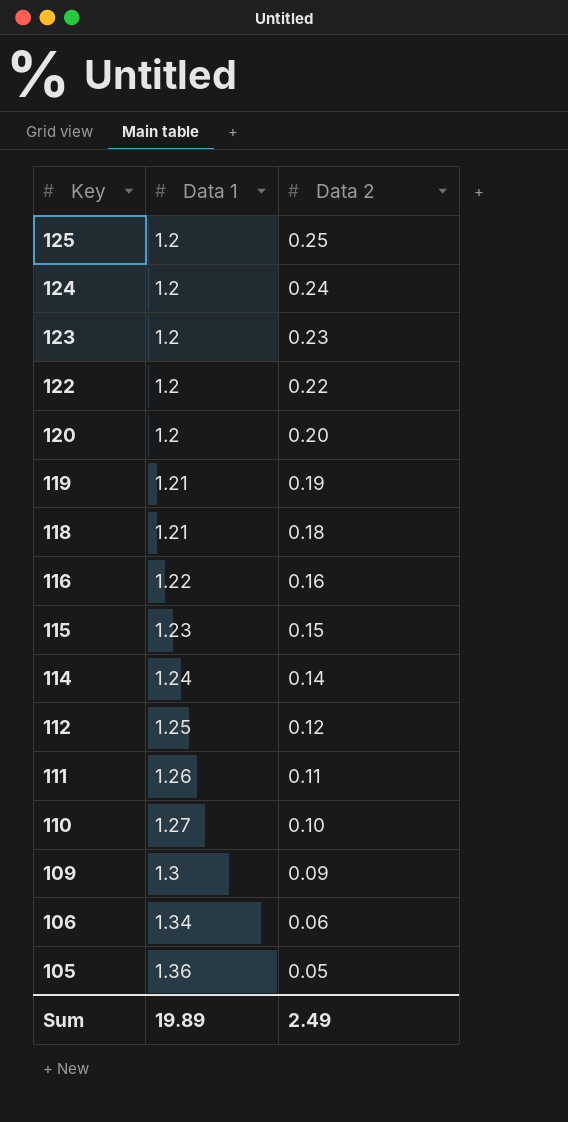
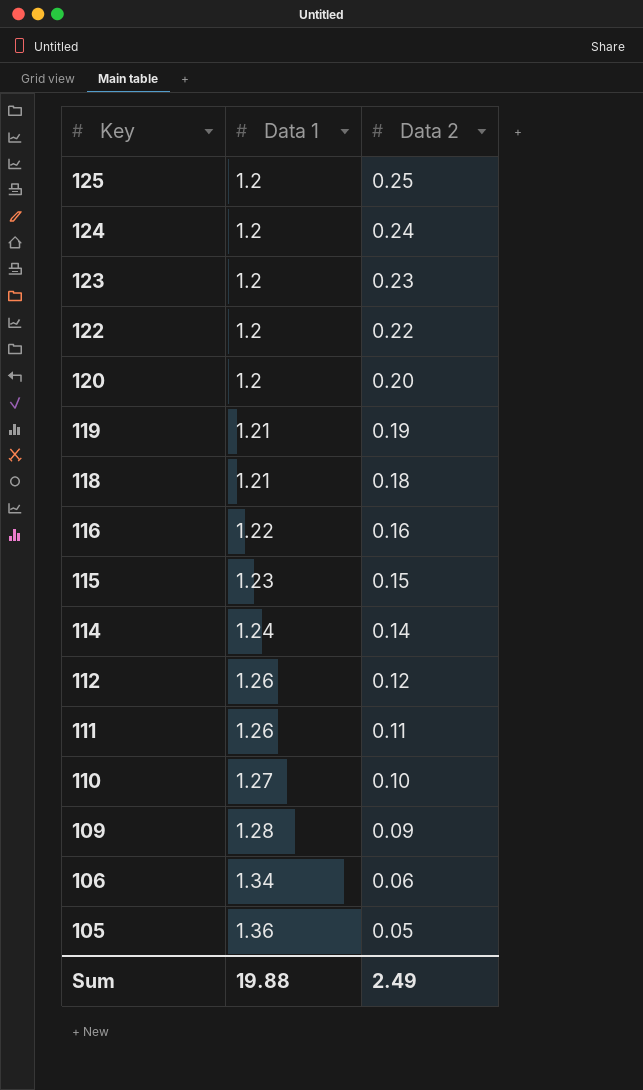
112 | Data 1: 1.25 -> 1.26
109 | Data 1: 1.3 -> 1.28
Sum | Data 1: 19.89 -> 19.88

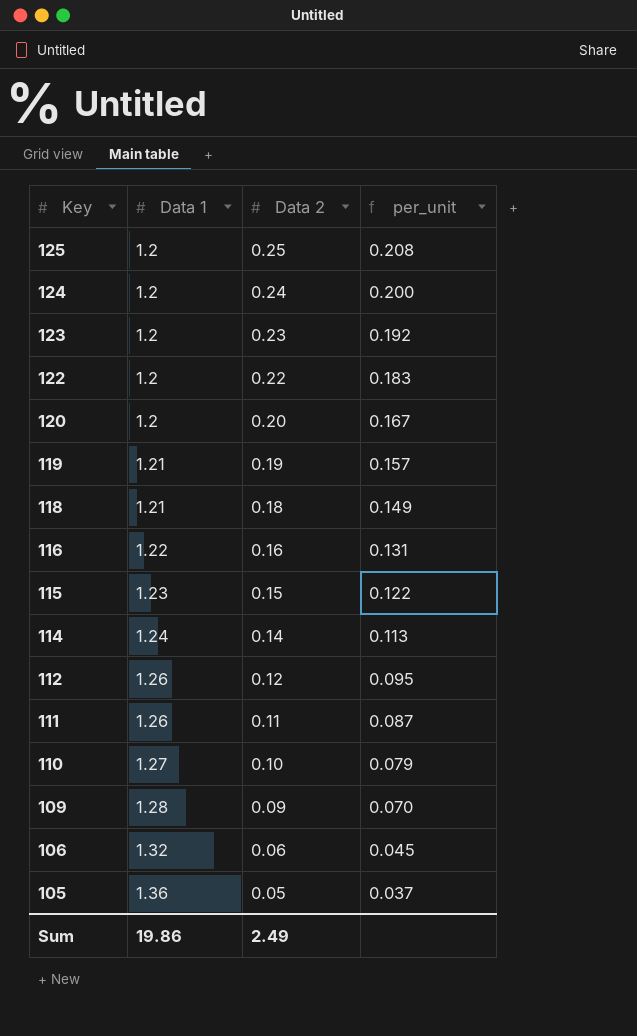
column per_unit | formula: none -> [Data 2] / [Data 1]
106 | Data 1: 1.34 -> 1.32
Sum | Data 1: 19.88 -> 19.86

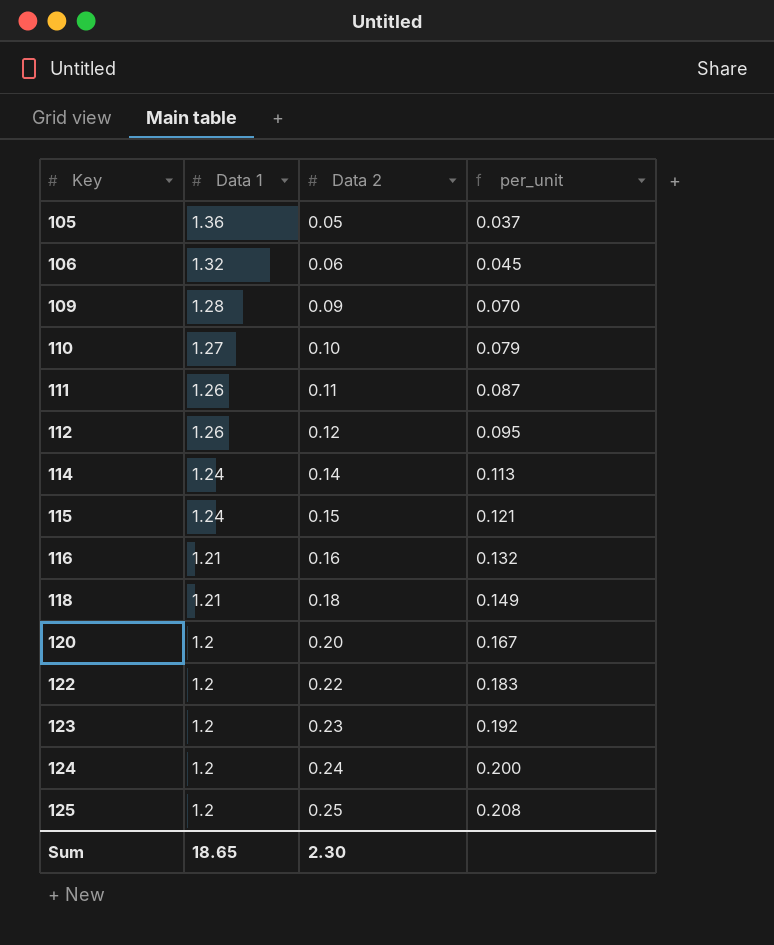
row order: Key descending -> Key ascending
row 119: 1.21 | 0.19 | 0.157 -> none
115 | Data 1: 1.23 -> 1.24
115 | per_unit: 0.122 -> 0.121
116 | Data 1: 1.22 -> 1.21
116 | per_unit: 0.131 -> 0.132
Sum | Data 1: 19.86 -> 18.65
Sum | Data 2: 2.49 -> 2.30

